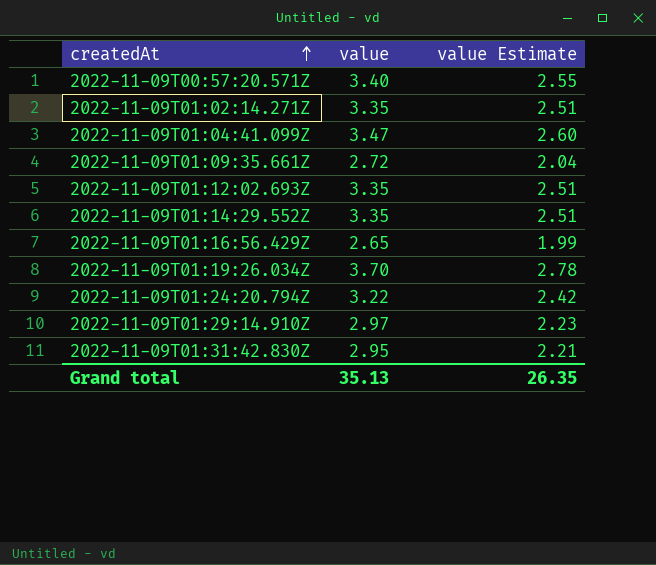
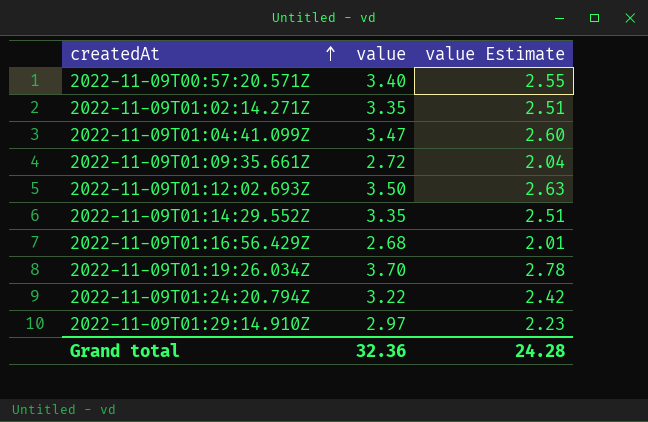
row 2022-11-09T01:31:42.830Z: 2.95 | 2.21 -> none
2022-11-09T01:12:02.693Z | value: 3.35 -> 3.50
2022-11-09T01:12:02.693Z | value Estimate: 2.51 -> 2.63
2022-11-09T01:16:56.429Z | value: 2.65 -> 2.68
2022-11-09T01:16:56.429Z | value Estimate: 1.99 -> 2.01
Grand total | value: 35.13 -> 32.36
Grand total | value Estimate: 26.35 -> 24.28

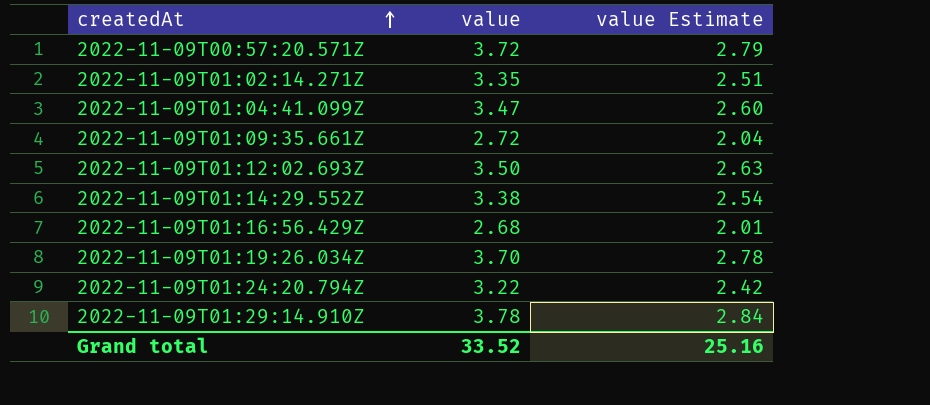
2022-11-09T00:57:20.571Z | value: 3.40 -> 3.72
2022-11-09T00:57:20.571Z | value Estimate: 2.55 -> 2.79
2022-11-09T01:14:29.552Z | value: 3.35 -> 3.38
2022-11-09T01:14:29.552Z | value Estimate: 2.51 -> 2.54
2022-11-09T01:29:14.910Z | value: 2.97 -> 3.78
2022-11-09T01:29:14.910Z | value Estimate: 2.23 -> 2.84
Grand total | value: 32.36 -> 33.52
Grand total | value Estimate: 24.28 -> 25.16

